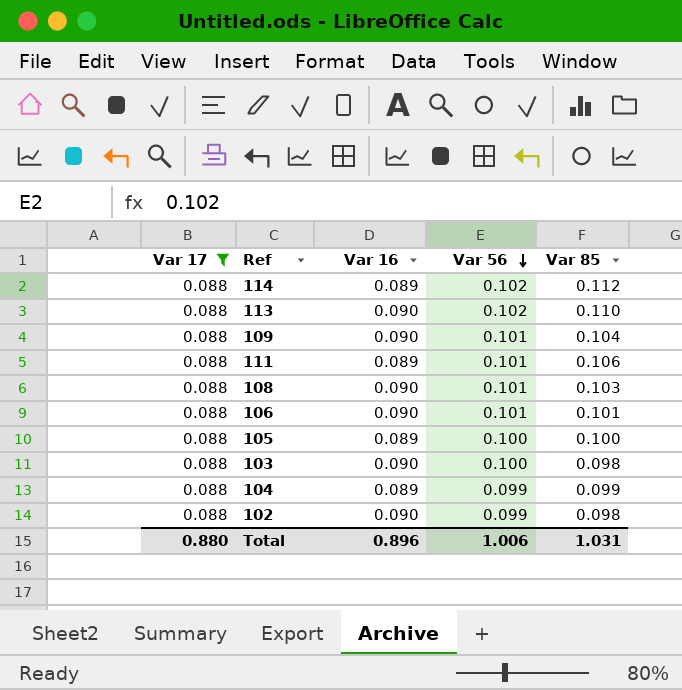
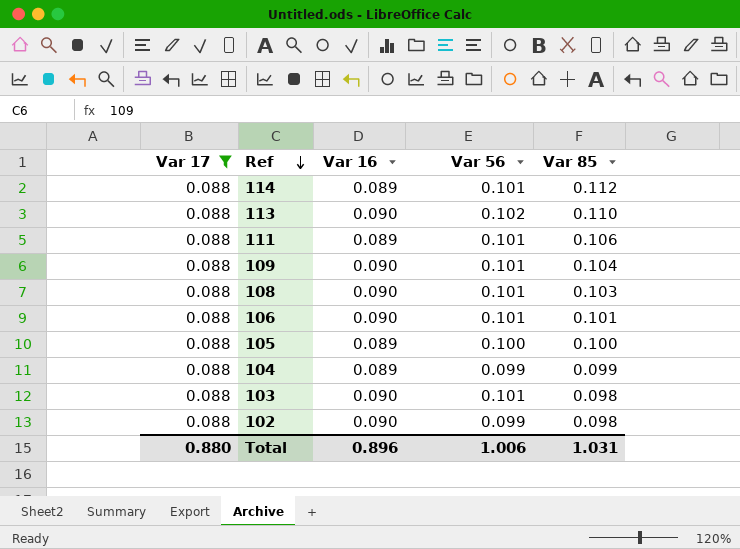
row order: Var 56 descending -> Ref descending
114 | Var 56: 0.102 -> 0.101
103 | Var 56: 0.100 -> 0.101

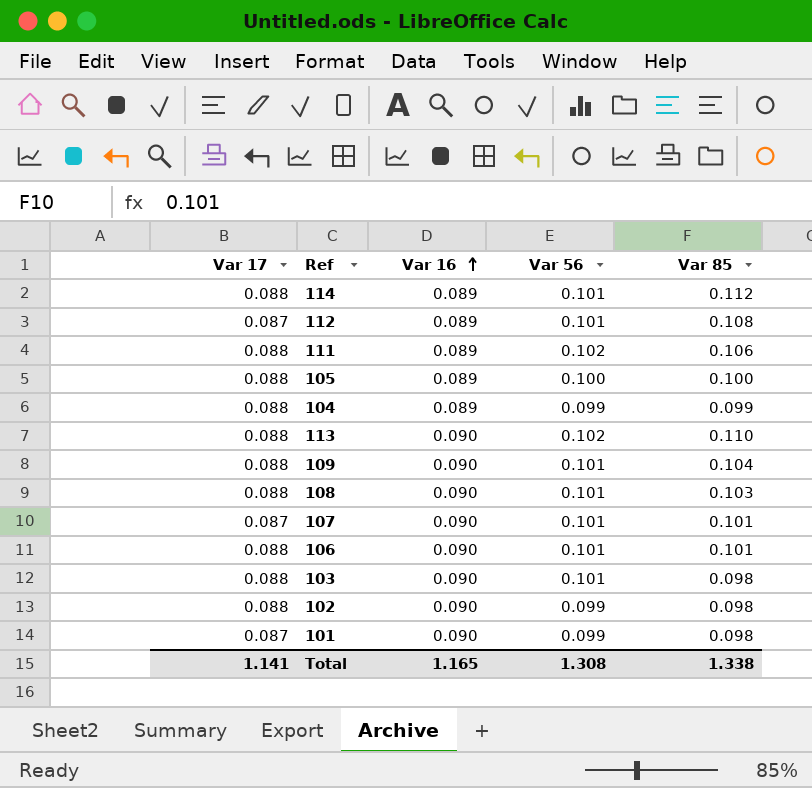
filter: Var 17 = 0.088 -> none
row order: Ref descending -> Var 16 ascending
111 | Var 56: 0.101 -> 0.102
Total | Var 17: 0.880 -> 1.141
Total | Var 16: 0.896 -> 1.165
Total | Var 56: 1.006 -> 1.308
Total | Var 85: 1.031 -> 1.338

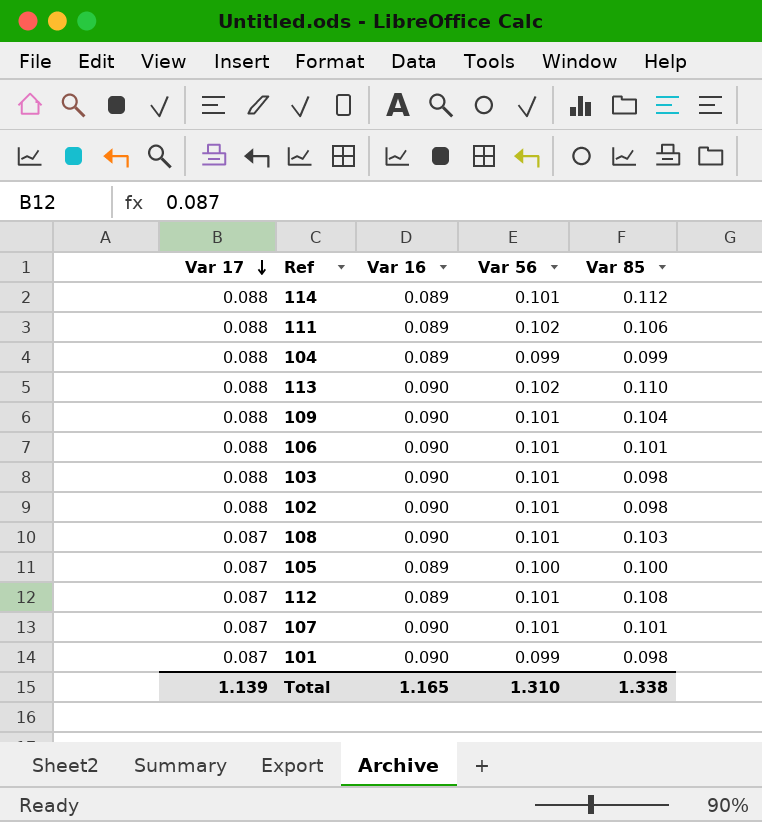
row order: Var 16 ascending -> Var 17 descending
102 | Var 56: 0.099 -> 0.101
108 | Var 17: 0.088 -> 0.087
105 | Var 17: 0.088 -> 0.087
Total | Var 17: 1.141 -> 1.139
Total | Var 56: 1.308 -> 1.310

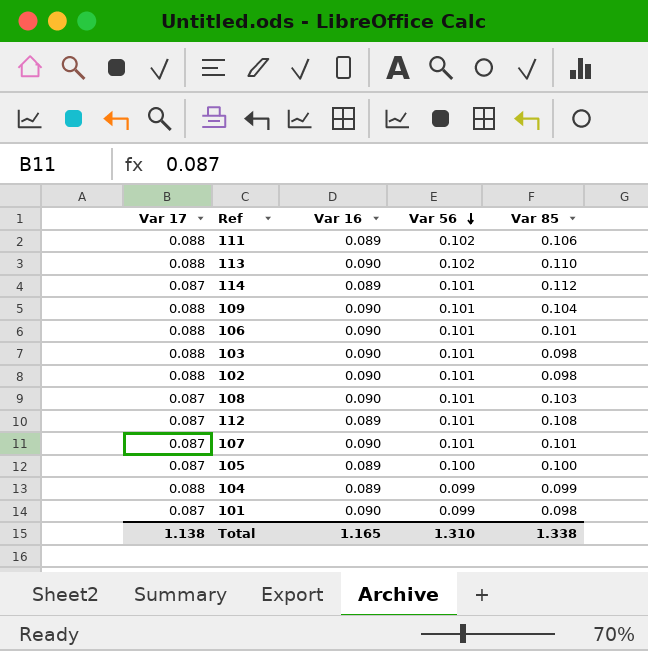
row order: Var 17 descending -> Var 56 descending
114 | Var 17: 0.088 -> 0.087
Total | Var 17: 1.139 -> 1.138

